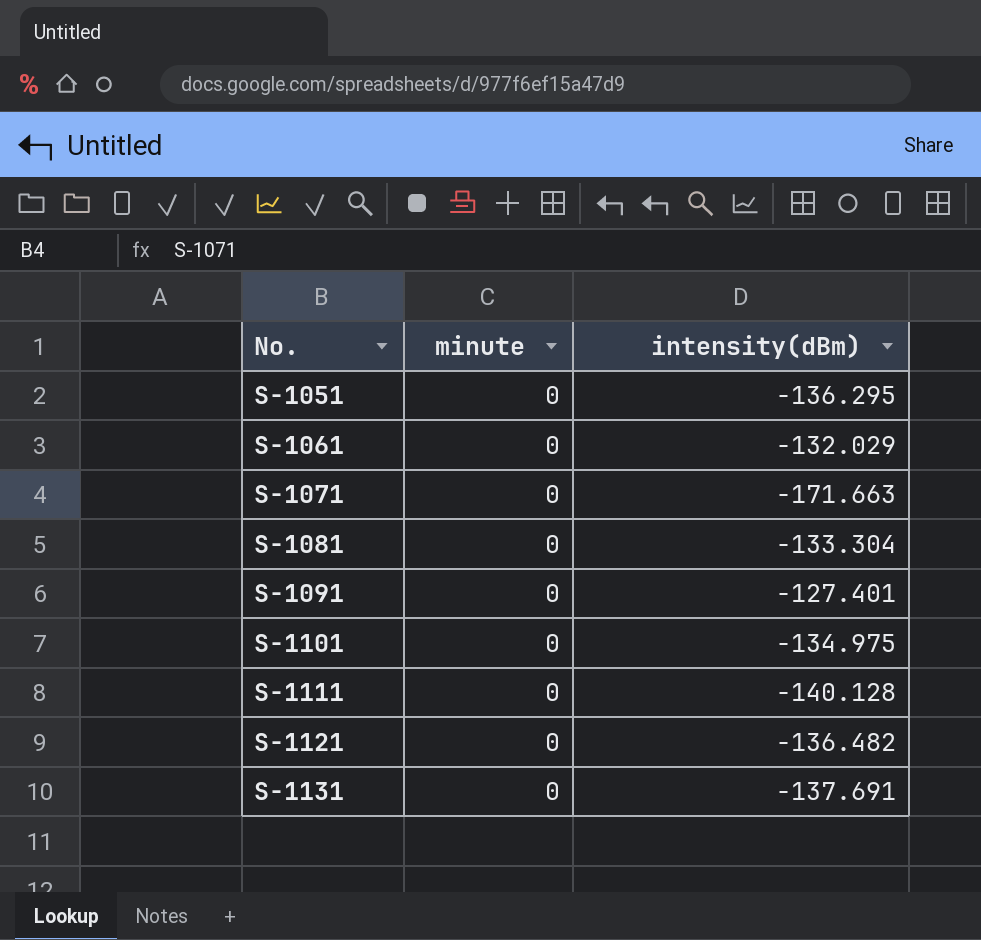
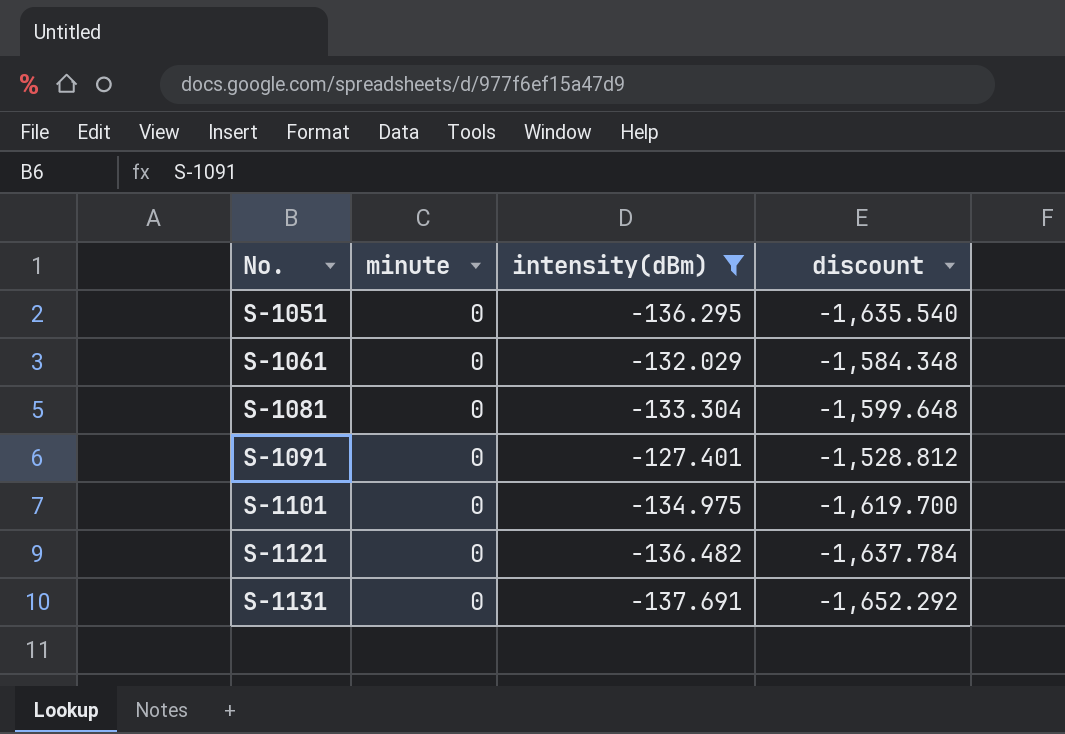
filter: none -> intensity(dBm) >= -137.691
column discount | formula: none -> [intensity(dBm)] * 12

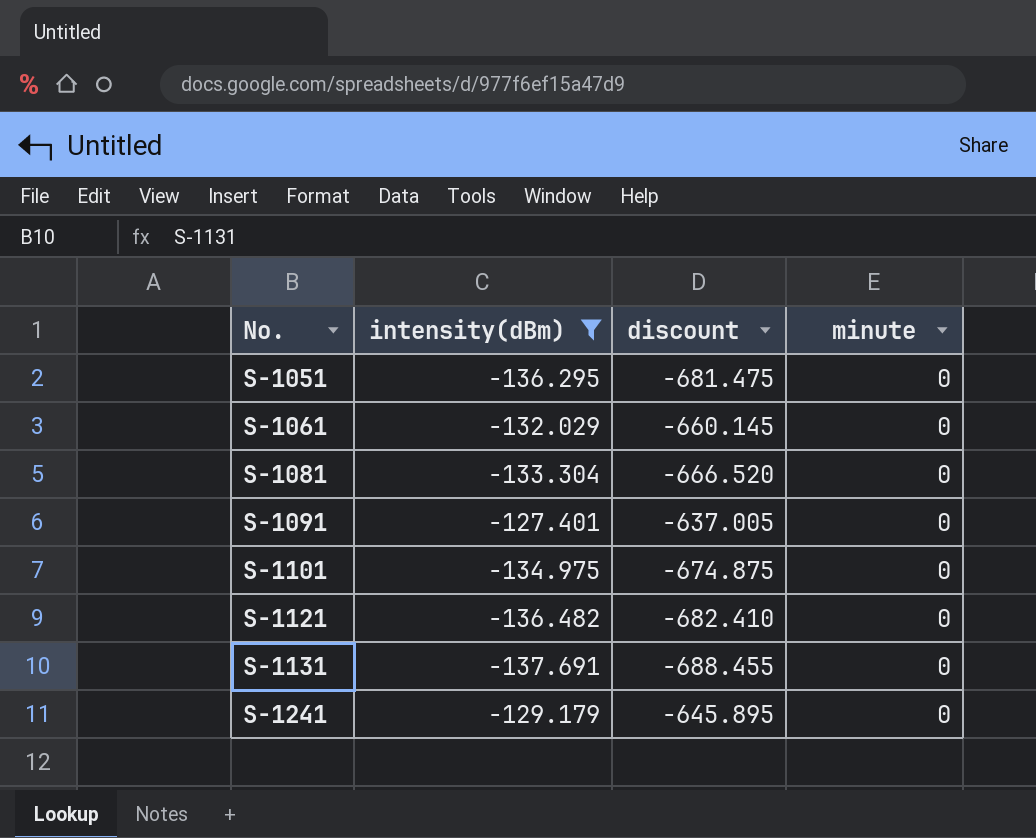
column discount | formula: [intensity(dBm)] * 12 -> [intensity(dBm)] * 5
column minute | position: 2 -> 4
row S-1241: none -> -129.179 | -645.895 | 0

